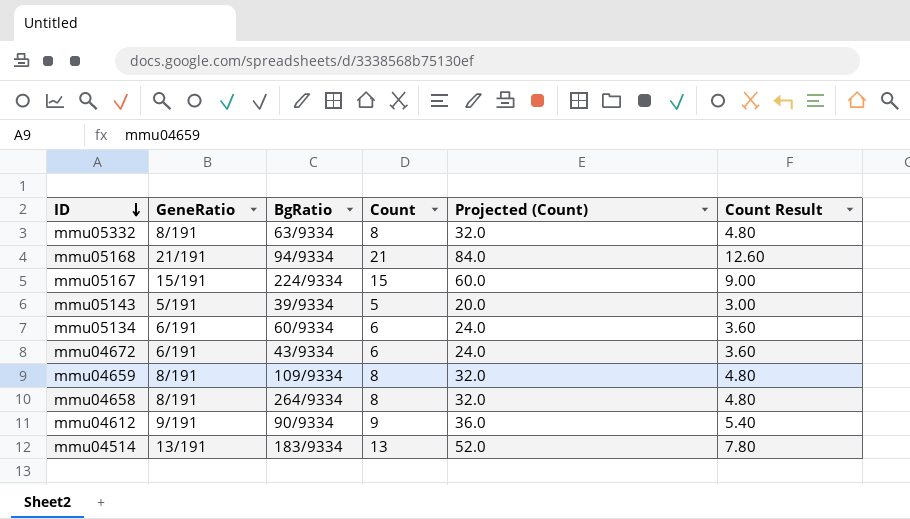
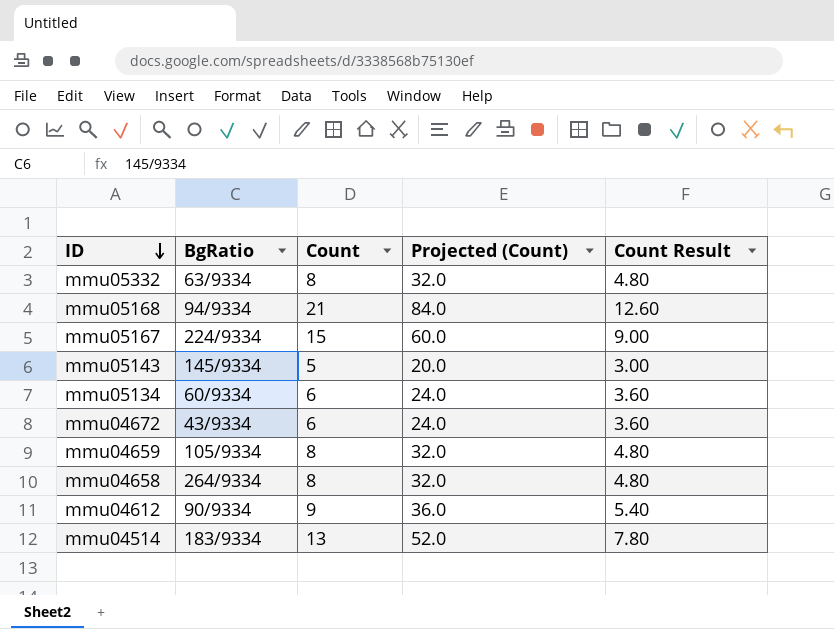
column GeneRatio | position: 2 -> none
mmu05143 | BgRatio: 39/9334 -> 145/9334
mmu04659 | BgRatio: 109/9334 -> 105/9334

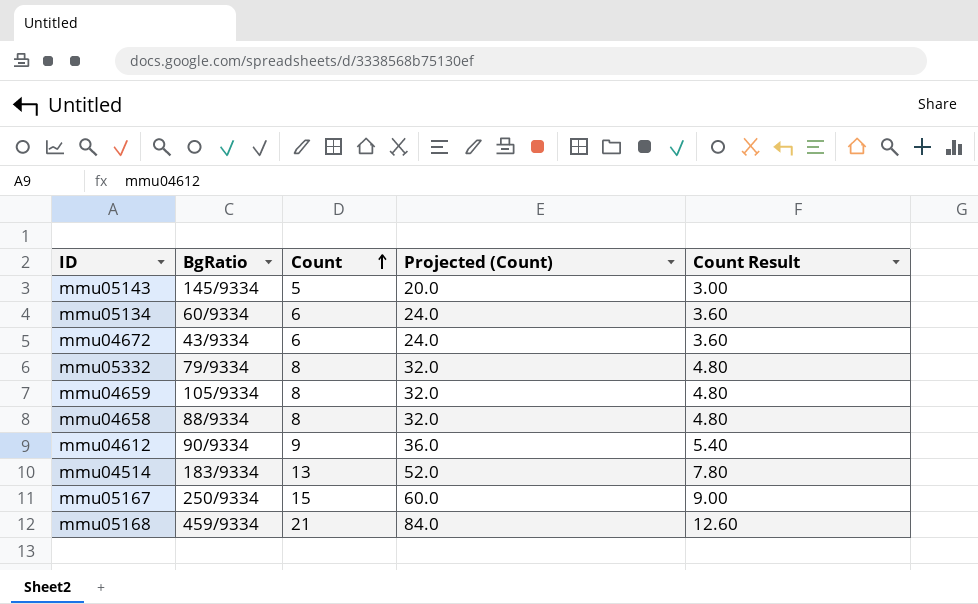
row order: ID descending -> Count ascending
mmu05332 | BgRatio: 63/9334 -> 79/9334
mmu04658 | BgRatio: 264/9334 -> 88/9334
mmu05167 | BgRatio: 224/9334 -> 250/9334
mmu05168 | BgRatio: 94/9334 -> 459/9334

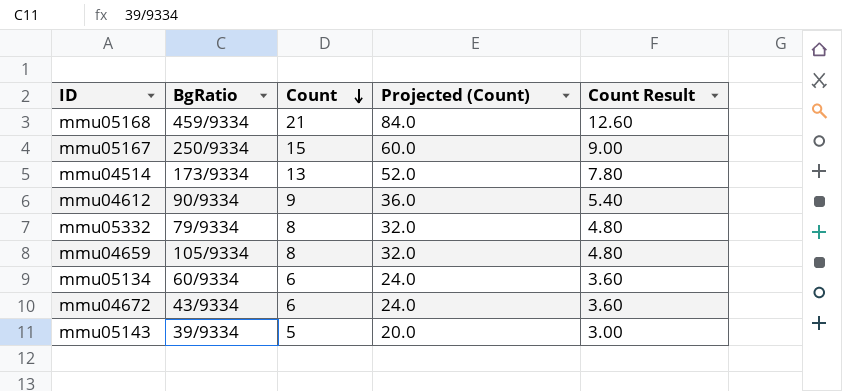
row order: Count ascending -> Count descending
row mmu04658: 88/9334 | 8 | 32.0 | 4.80 -> none
mmu04514 | BgRatio: 183/9334 -> 173/9334
mmu05143 | BgRatio: 145/9334 -> 39/9334

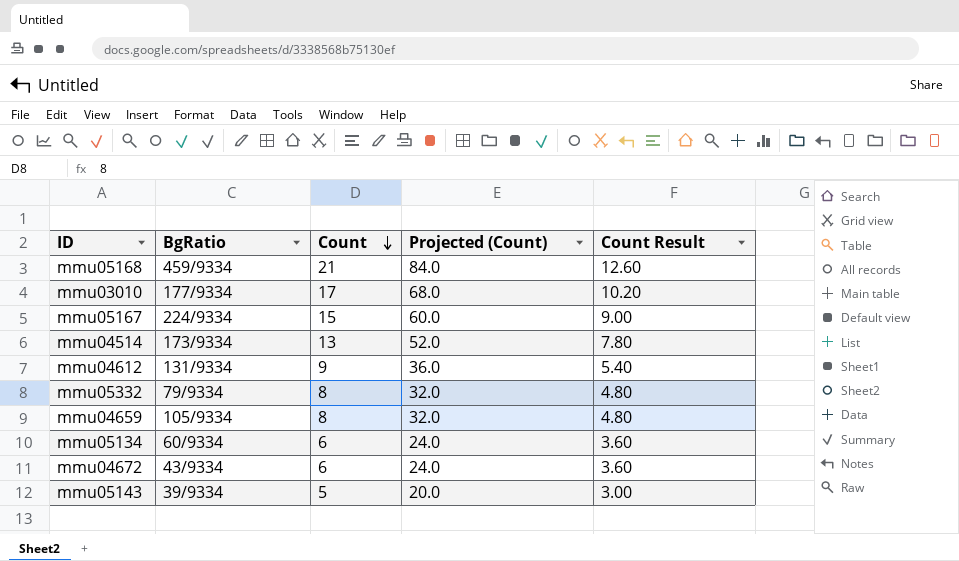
row mmu03010: none -> 177/9334 | 17 | 68.0 | 10.20
mmu05167 | BgRatio: 250/9334 -> 224/9334
mmu04612 | BgRatio: 90/9334 -> 131/9334

